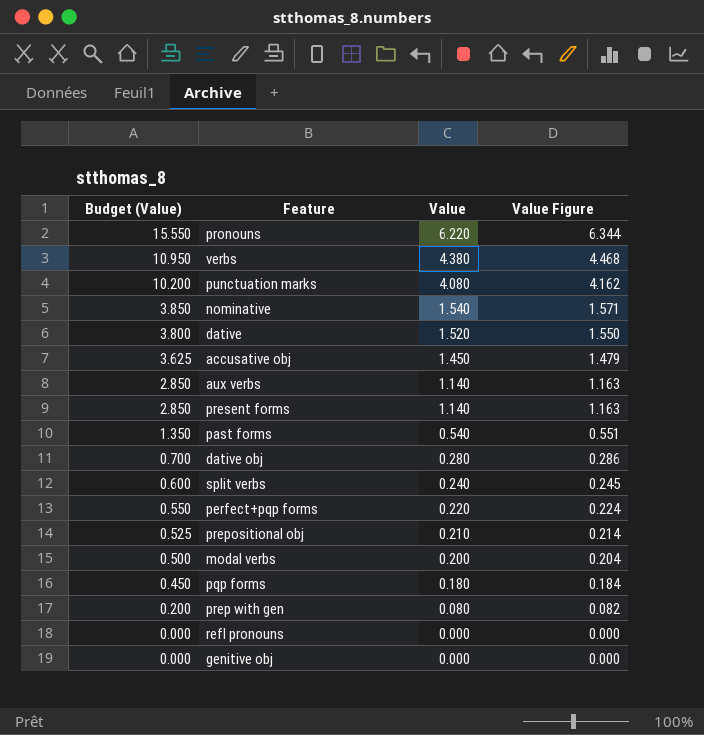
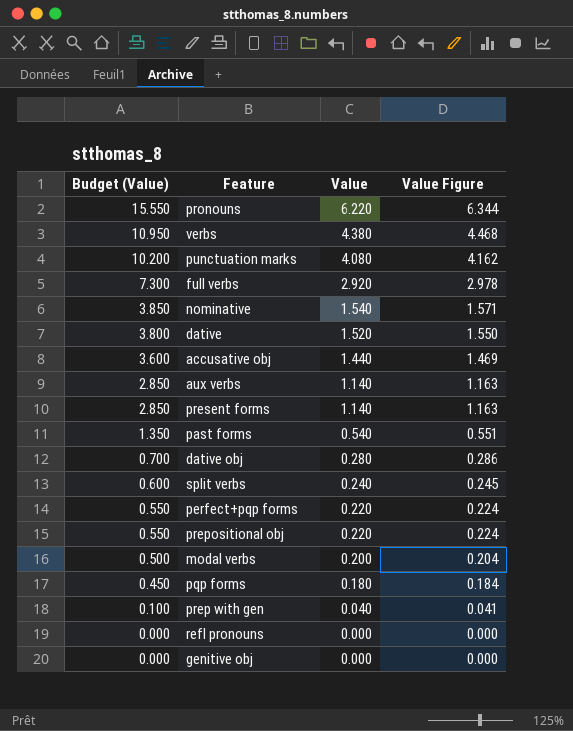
row full verbs: none -> 7.300 | 2.920 | 2.978
accusative obj | Budget (Value): 3.625 -> 3.600
accusative obj | Value: 1.450 -> 1.440
accusative obj | Value Figure: 1.479 -> 1.469
prepositional obj | Budget (Value): 0.525 -> 0.550
prepositional obj | Value: 0.210 -> 0.220
prepositional obj | Value Figure: 0.214 -> 0.224
prep with gen | Budget (Value): 0.200 -> 0.100
prep with gen | Value: 0.080 -> 0.040
prep with gen | Value Figure: 0.082 -> 0.041

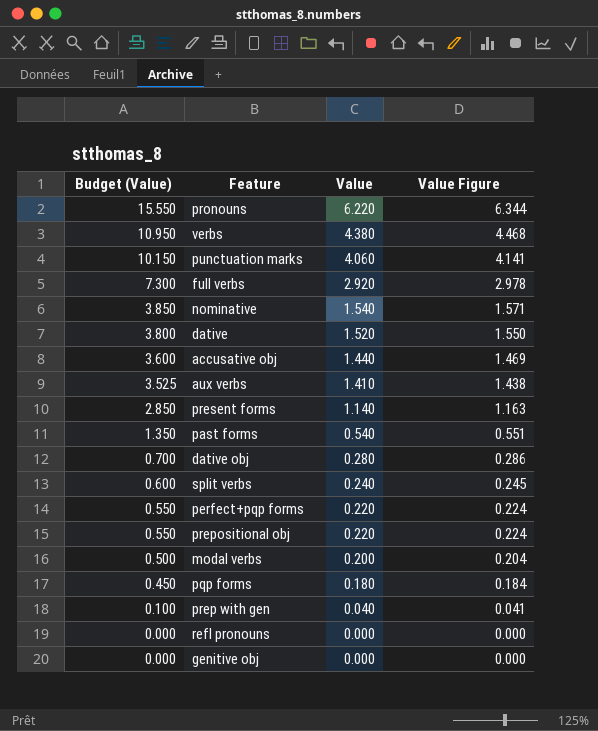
punctuation marks | Budget (Value): 10.200 -> 10.150
punctuation marks | Value: 4.080 -> 4.060
punctuation marks | Value Figure: 4.162 -> 4.141
aux verbs | Budget (Value): 2.850 -> 3.525
aux verbs | Value: 1.140 -> 1.410
aux verbs | Value Figure: 1.163 -> 1.438

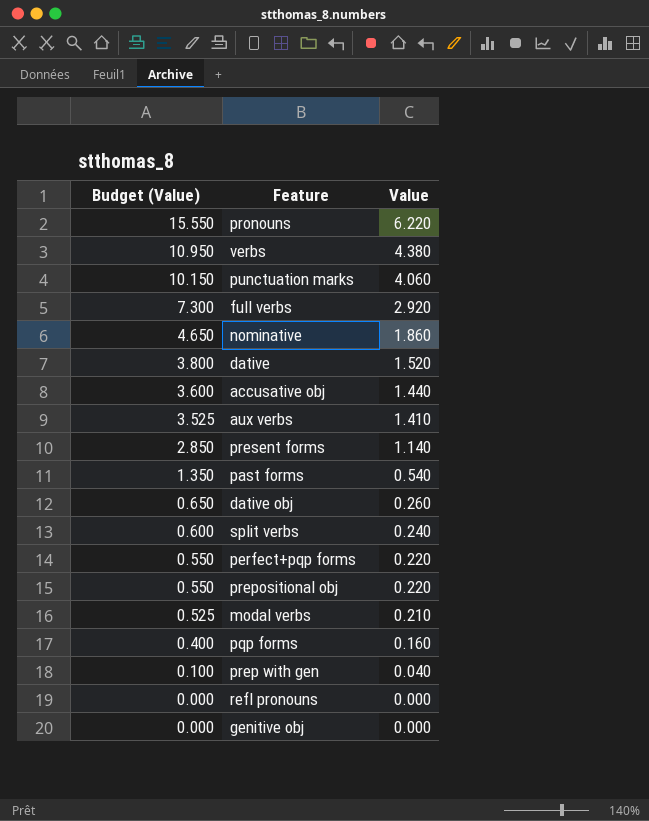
column Value Figure | formula: [Value] * 1.02 -> none
nominative | Budget (Value): 3.850 -> 4.650
nominative | Value: 1.540 -> 1.860
dative obj | Budget (Value): 0.700 -> 0.650
dative obj | Value: 0.280 -> 0.260
modal verbs | Budget (Value): 0.500 -> 0.525
modal verbs | Value: 0.200 -> 0.210
pqp forms | Budget (Value): 0.450 -> 0.400
pqp forms | Value: 0.180 -> 0.160

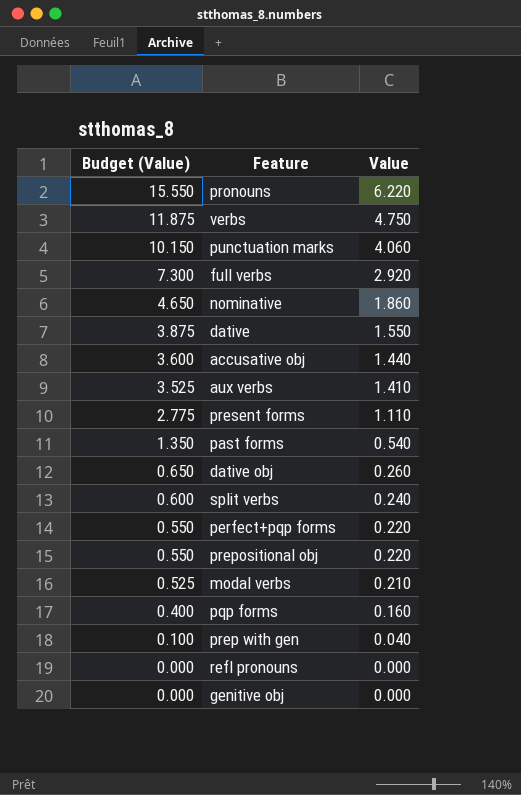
verbs | Budget (Value): 10.950 -> 11.875
verbs | Value: 4.380 -> 4.750
dative | Budget (Value): 3.800 -> 3.875
dative | Value: 1.520 -> 1.550
present forms | Budget (Value): 2.850 -> 2.775
present forms | Value: 1.140 -> 1.110

